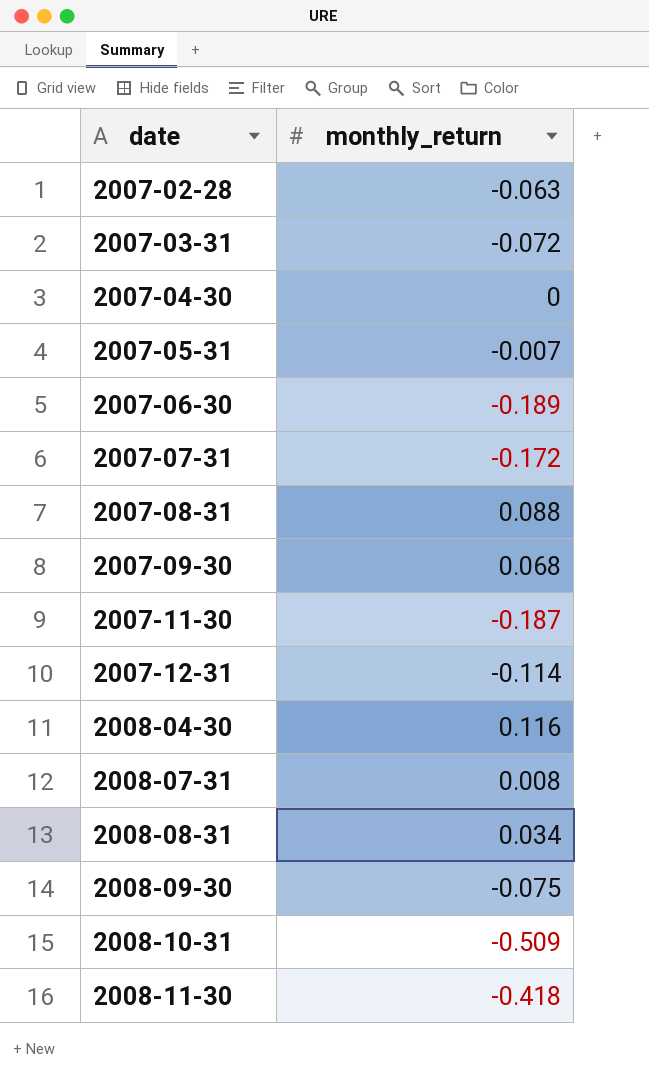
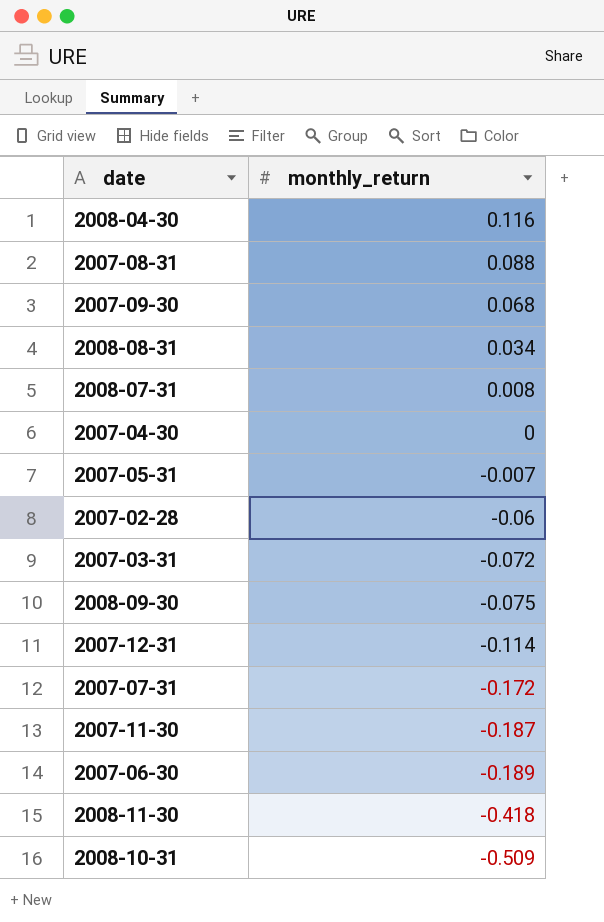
row order: date ascending -> monthly_return descending
2007-02-28 | monthly_return: -0.063 -> -0.06

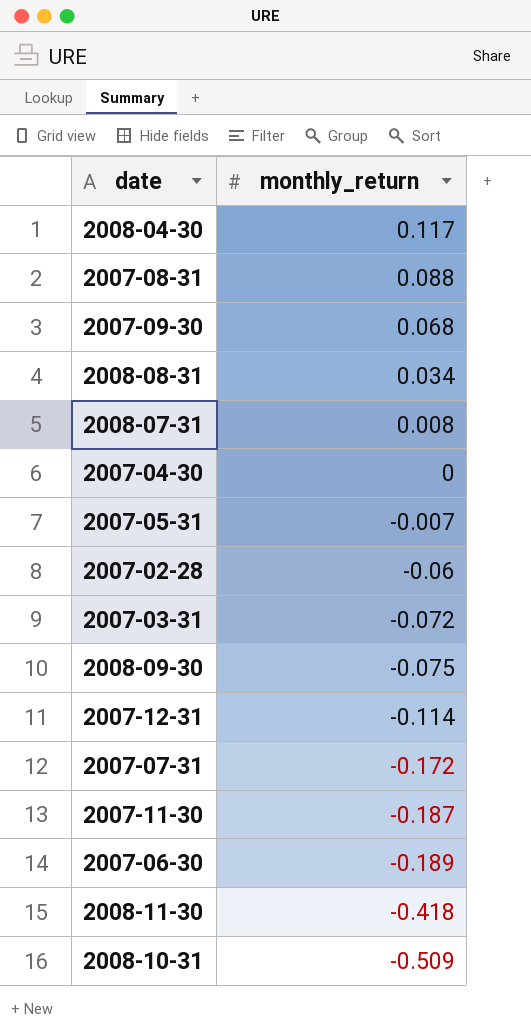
2008-04-30 | monthly_return: 0.116 -> 0.117

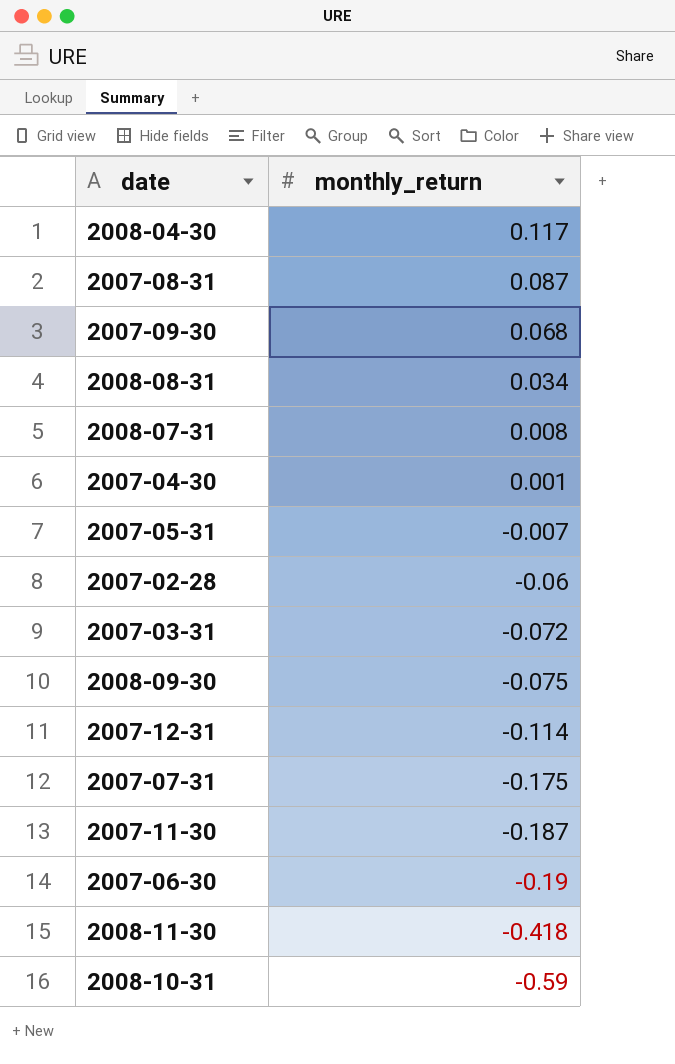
2007-08-31 | monthly_return: 0.088 -> 0.087
2007-04-30 | monthly_return: 0 -> 0.001
2007-07-31 | monthly_return: -0.172 -> -0.175
2007-06-30 | monthly_return: -0.189 -> -0.19
2008-10-31 | monthly_return: -0.509 -> -0.59

